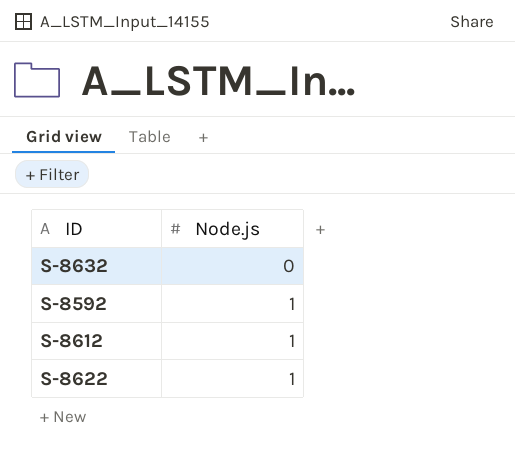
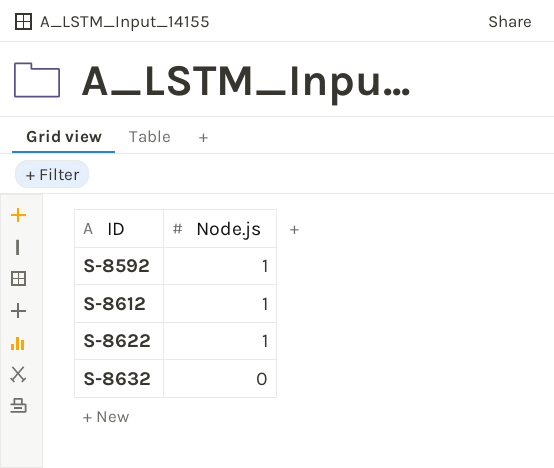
row order: Node.js ascending -> ID ascending

